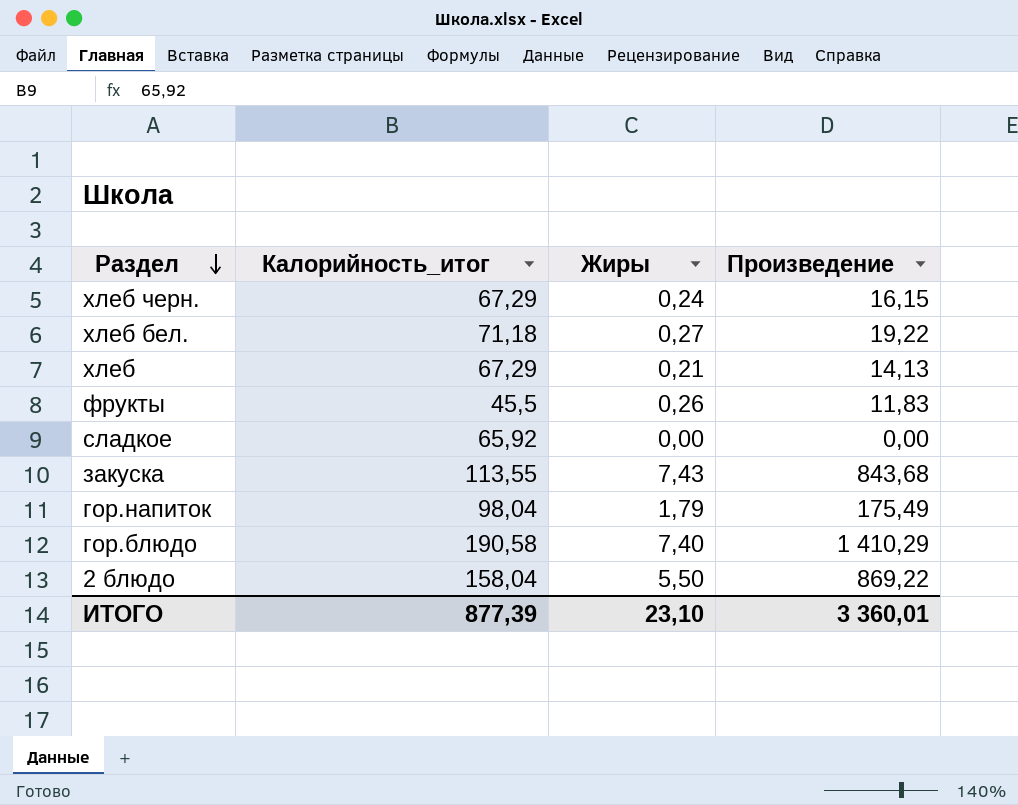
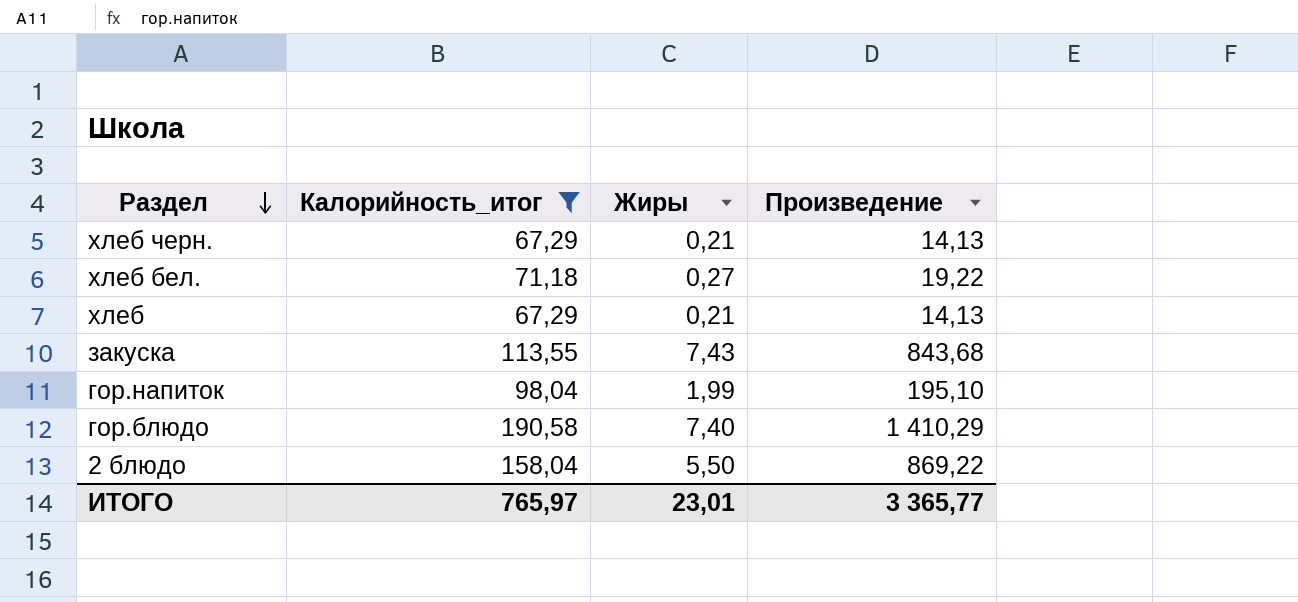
filter: none -> Калорийность_итог >= 67,29
хлеб черн. | Жиры: 0,24 -> 0,21
хлеб черн. | Произведение: 16,15 -> 14,13
гор.напиток | Жиры: 1,79 -> 1,99
гор.напиток | Произведение: 175,49 -> 195,10
ИТОГО | Калорийность_итог: 877,39 -> 765,97
ИТОГО | Жиры: 23,10 -> 23,01
ИТОГО | Произведение: 3 360,01 -> 3 365,77

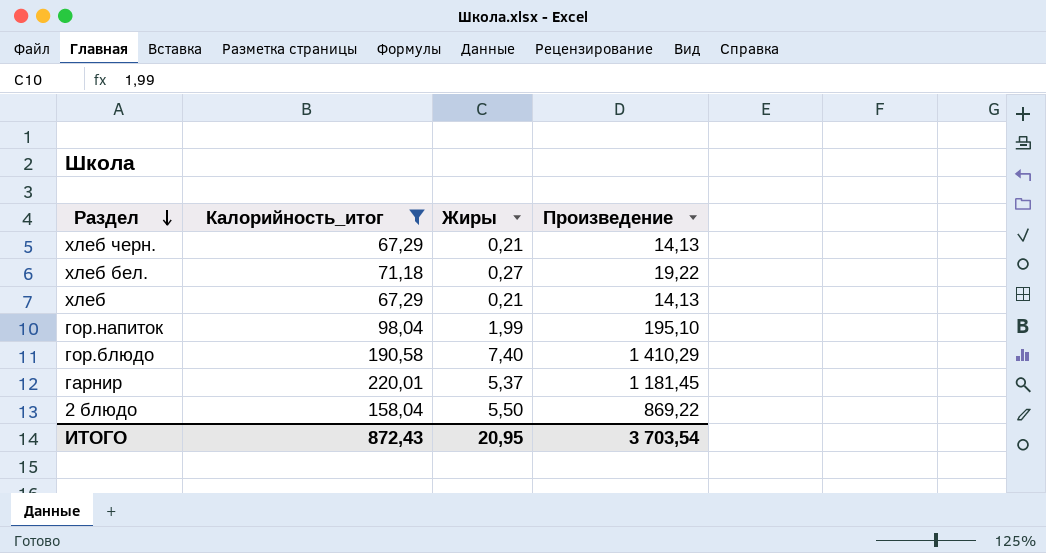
row закуска: 113,55 | 7,43 | 843,68 -> none
row гарнир: none -> 220,01 | 5,37 | 1 181,45
ИТОГО | Калорийность_итог: 765,97 -> 872,43
ИТОГО | Жиры: 23,01 -> 20,95
ИТОГО | Произведение: 3 365,77 -> 3 703,54

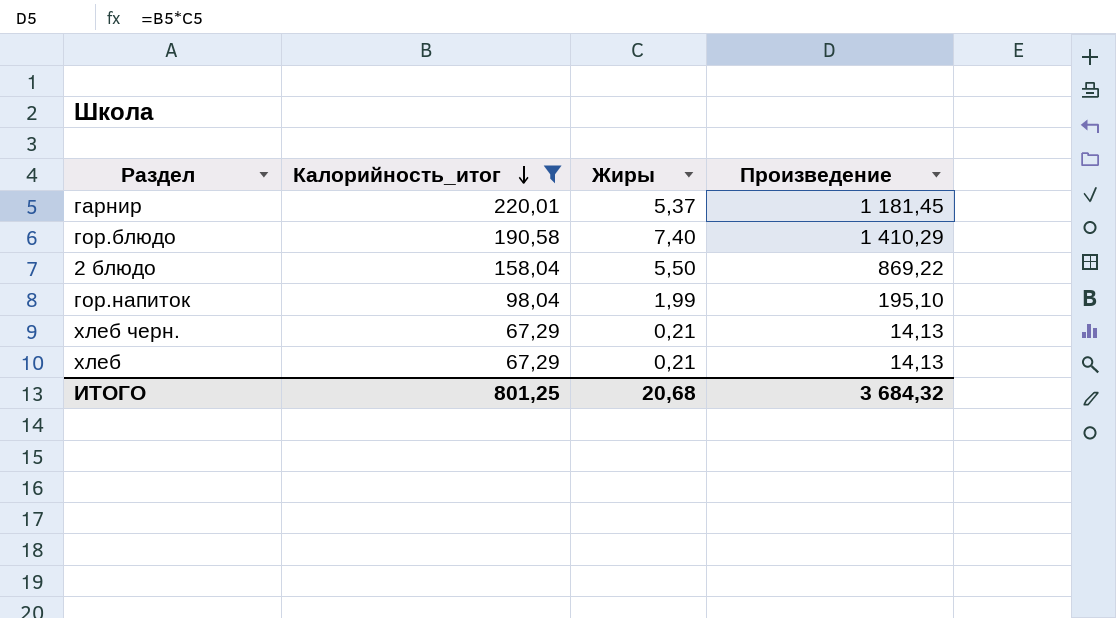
row order: Раздел descending -> Калорийность_итог descending
row хлеб бел.: 71,18 | 0,27 | 19,22 -> none
ИТОГО | Калорийность_итог: 872,43 -> 801,25
ИТОГО | Жиры: 20,95 -> 20,68
ИТОГО | Произведение: 3 703,54 -> 3 684,32

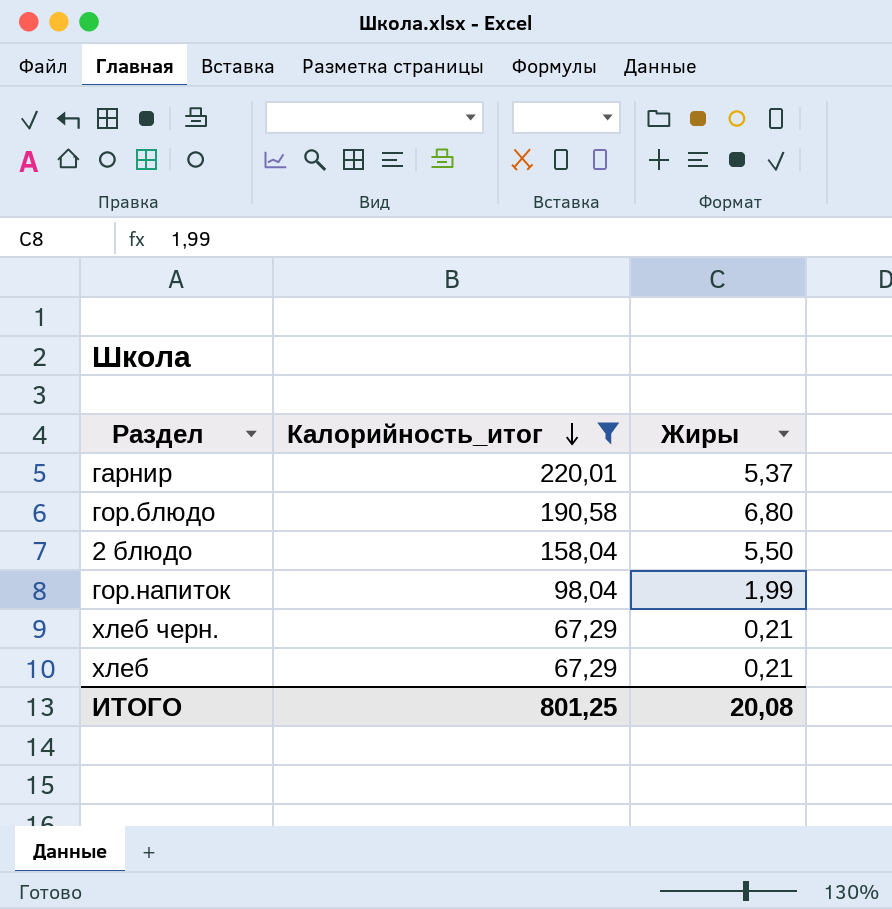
column Произведение | formula: [Калорийность_итог] * [Жиры] -> none
гор.блюдо | Жиры: 7,40 -> 6,80
ИТОГО | Жиры: 20,68 -> 20,08

